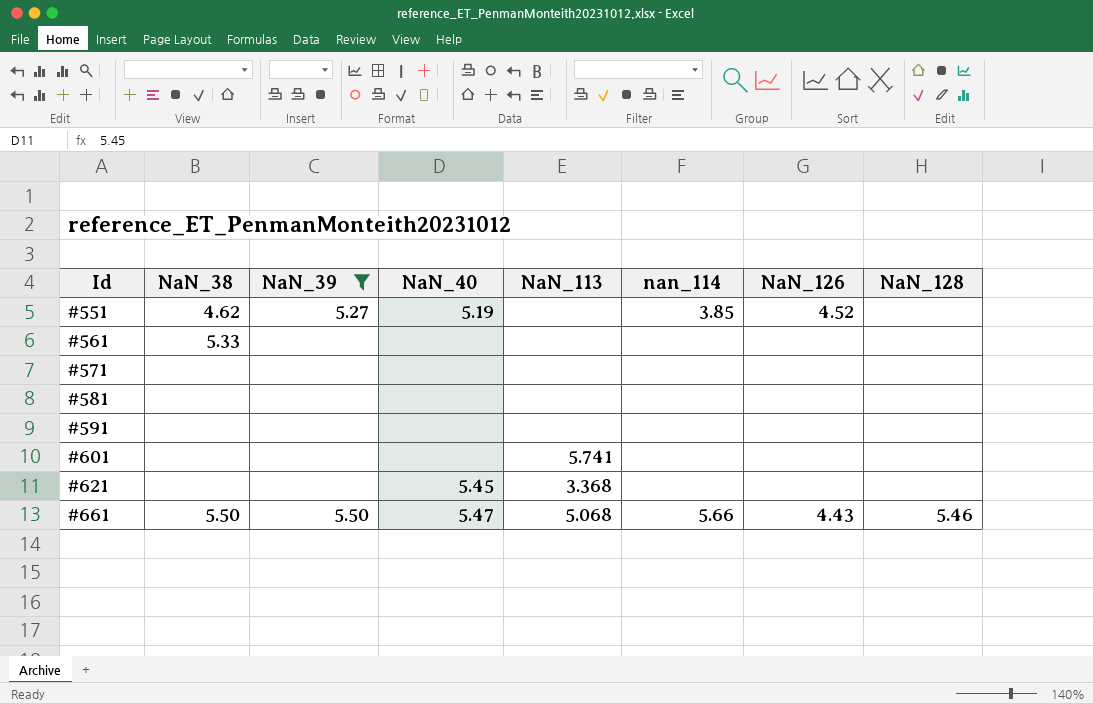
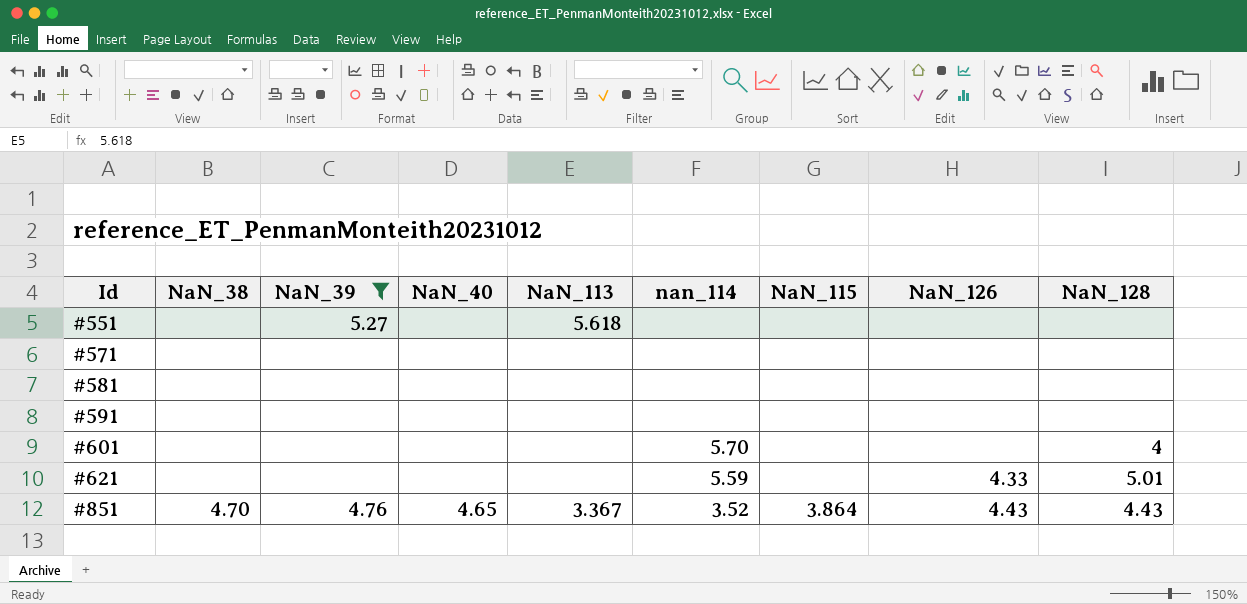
column NaN_115 | position: none -> 7
row #561: 5.33 | none | none | none | none | none | none -> none
row #661: 5.50 | 5.50 | 5.47 | 5.068 | 5.66 | 4.43 | 5.46 -> none
#551 | NaN_38: 4.62 -> none
#551 | NaN_40: 5.19 -> none
#551 | NaN_113: none -> 5.618
#551 | nan_114: 3.85 -> none
#551 | NaN_126: 4.52 -> none
#601 | NaN_113: 5.741 -> none
#601 | nan_114: none -> 5.70
#601 | NaN_128: none -> 4
#621 | NaN_40: 5.45 -> none
#621 | NaN_113: 3.368 -> none
#621 | nan_114: none -> 5.59
#621 | NaN_126: none -> 4.33
#621 | NaN_128: none -> 5.01
row #851: none -> 4.70 | 4.76 | 4.65 | 3.367 | 3.52 | 3.864 | 4.43 | 4.43

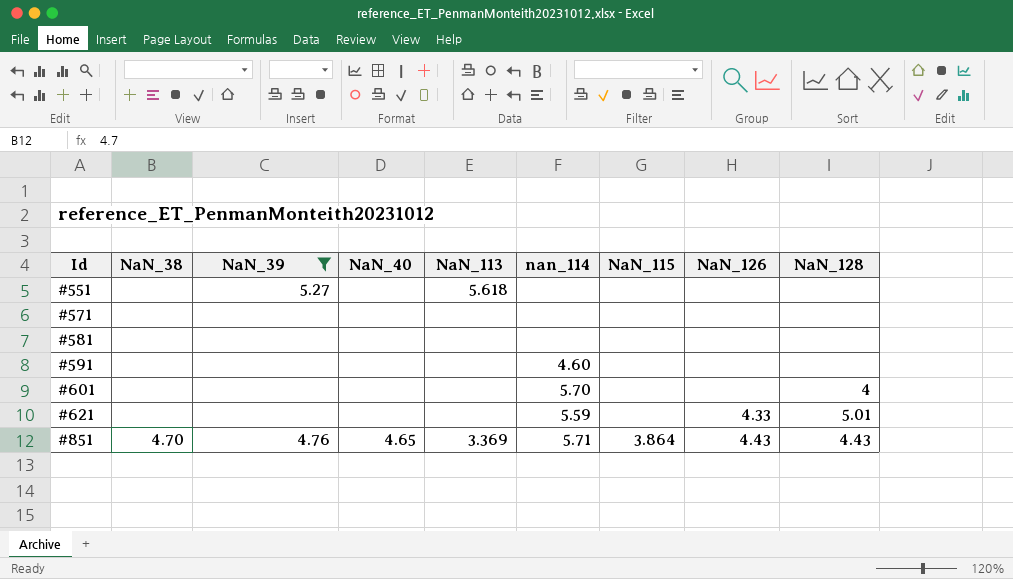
#591 | nan_114: none -> 4.60
#851 | NaN_113: 3.367 -> 3.369
#851 | nan_114: 3.52 -> 5.71

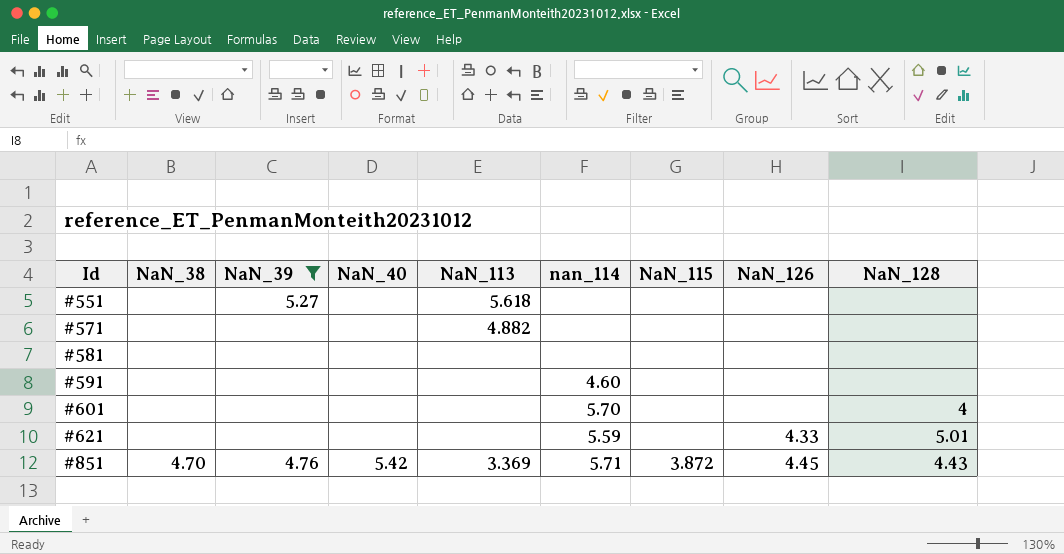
#571 | NaN_113: none -> 4.882
#851 | NaN_40: 4.65 -> 5.42
#851 | NaN_115: 3.864 -> 3.872
#851 | NaN_126: 4.43 -> 4.45

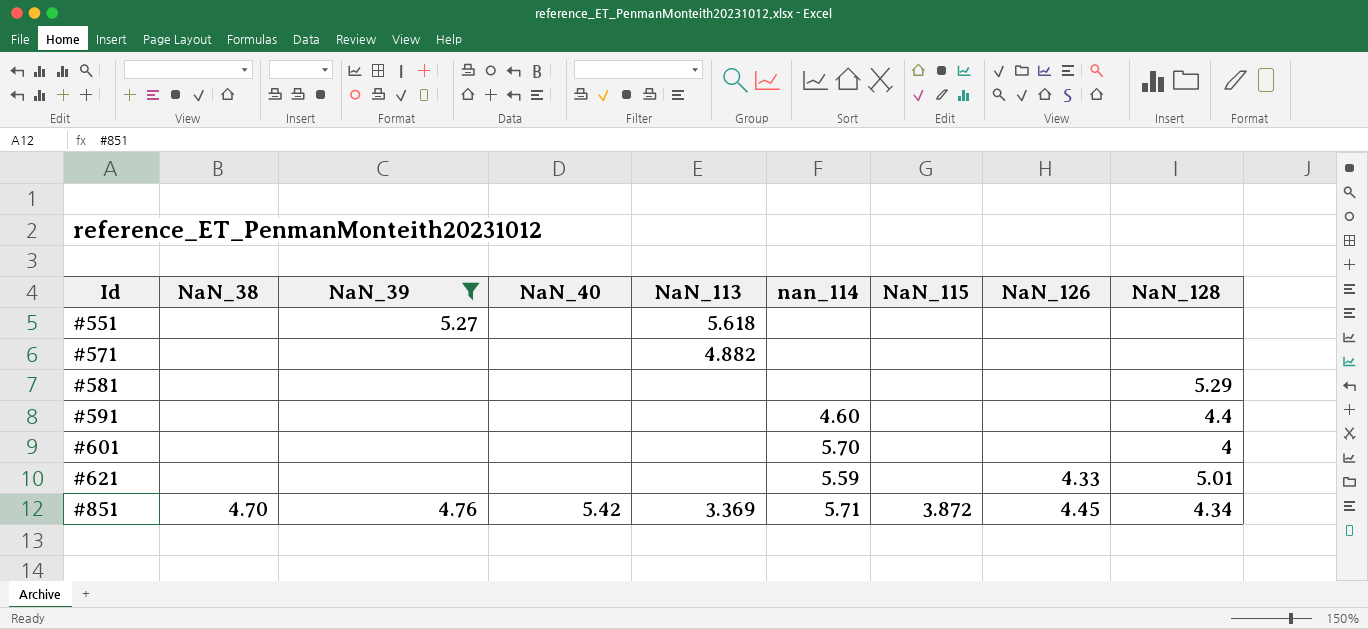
#581 | NaN_128: none -> 5.29
#591 | NaN_128: none -> 4.4
#851 | NaN_128: 4.43 -> 4.34

